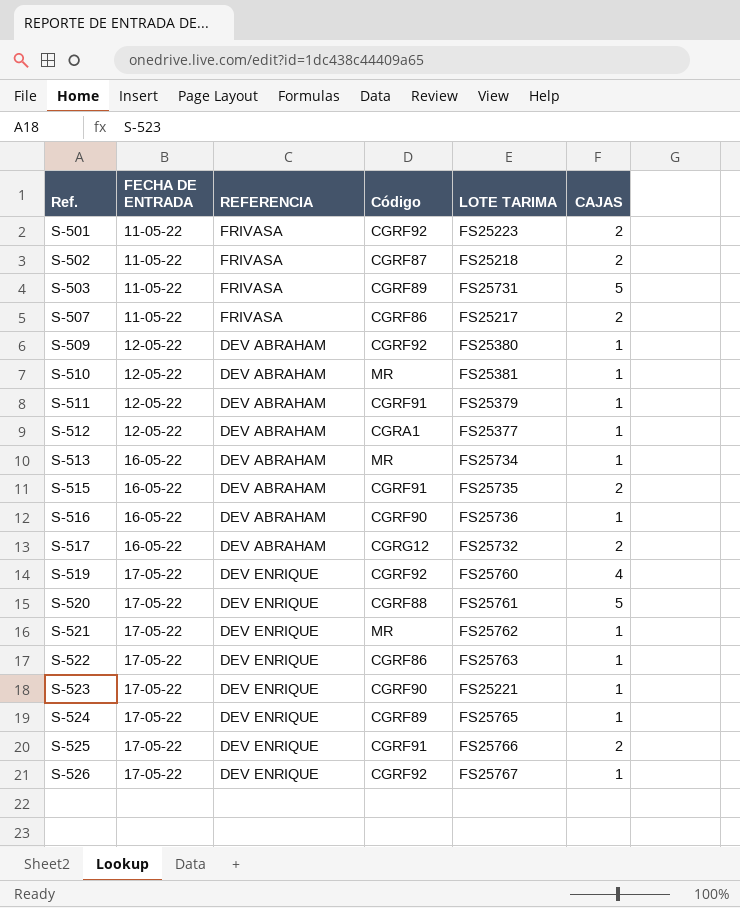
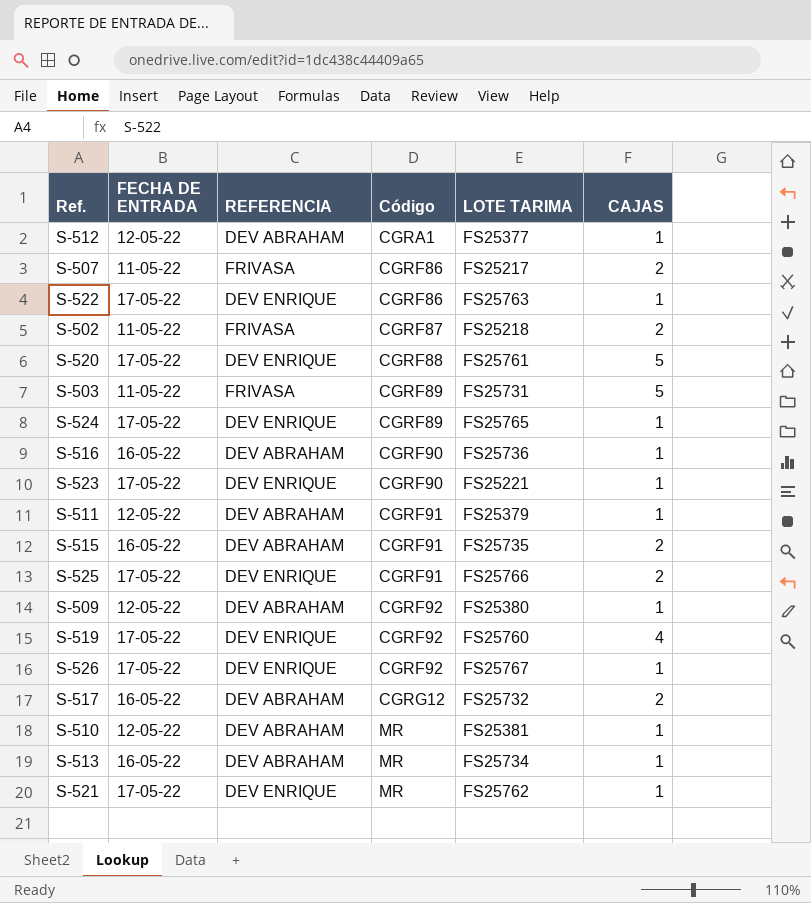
row order: Ref. ascending -> Código ascending
row S-501: 11-05-22 | FRIVASA | CGRF92 | FS25223 | 2 -> none

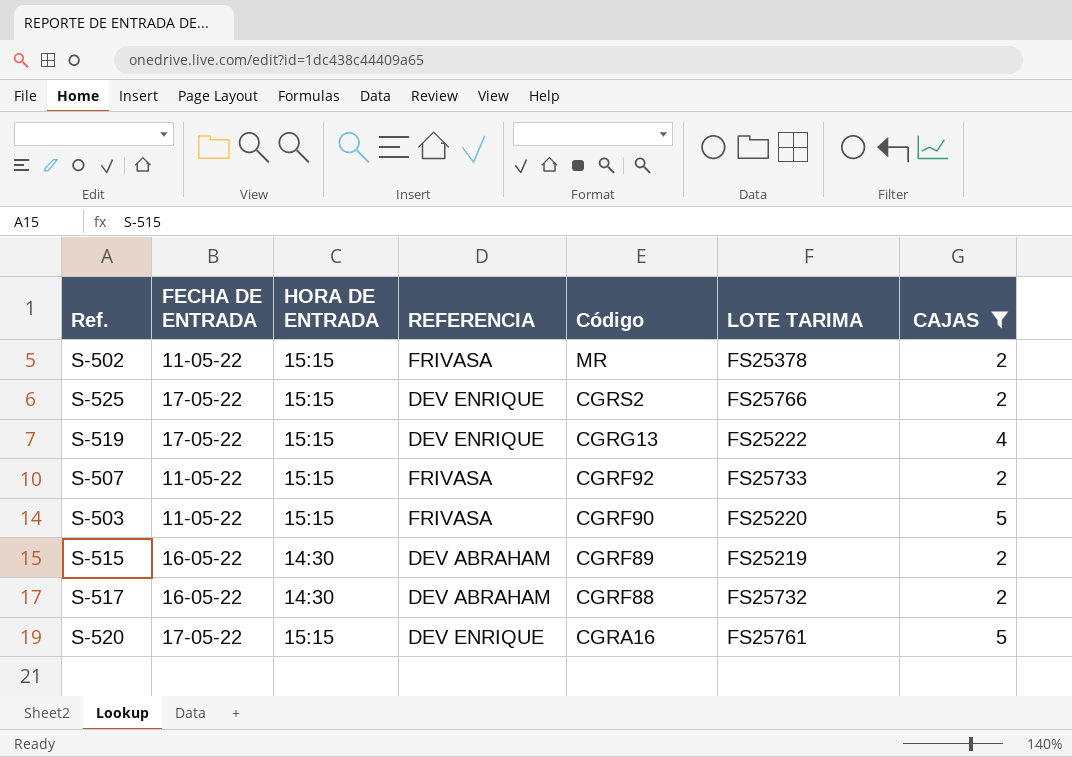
filter: none -> CAJAS != 1
row order: Código ascending -> Código descending
column HORA DE ENTRADA | position: none -> 3
S-502 | Código: CGRF87 -> MR
S-502 | LOTE TARIMA: FS25218 -> FS25378
S-525 | Código: CGRF91 -> CGRS2
S-519 | Código: CGRF92 -> CGRG13
S-519 | LOTE TARIMA: FS25760 -> FS25222
S-507 | Código: CGRF86 -> CGRF92
S-507 | LOTE TARIMA: FS25217 -> FS25733
S-503 | Código: CGRF89 -> CGRF90
S-503 | LOTE TARIMA: FS25731 -> FS25220
S-515 | Código: CGRF91 -> CGRF89
S-515 | LOTE TARIMA: FS25735 -> FS25219
S-517 | Código: CGRG12 -> CGRF88
S-520 | Código: CGRF88 -> CGRA16

